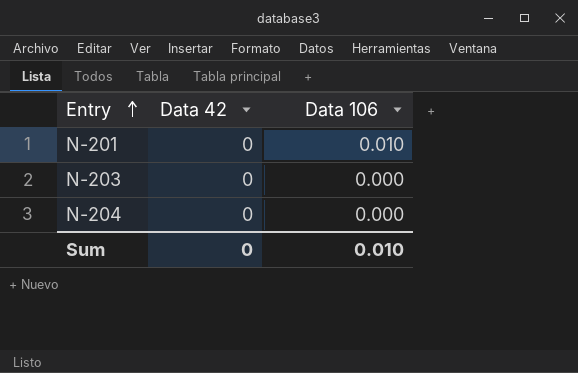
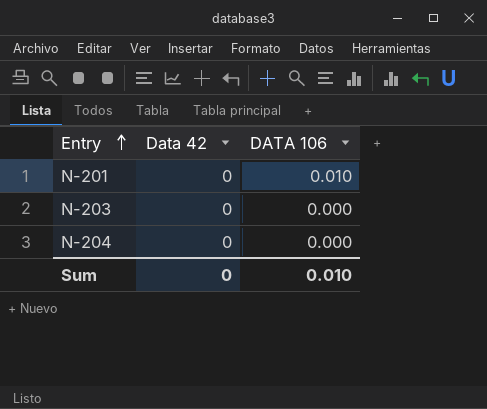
column name: Data 106 -> DATA 106

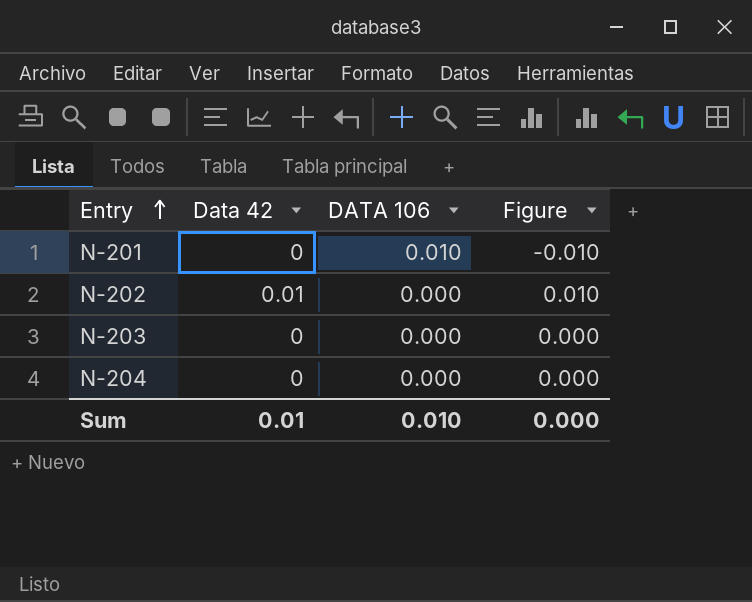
column Figure | formula: none -> [Data 42] - [DATA 106]
row N-202: none -> 0.01 | 0.000 | 0.010
Sum | Data 42: 0 -> 0.01

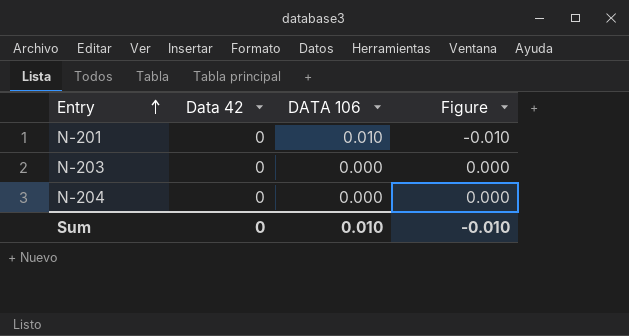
row N-202: 0.01 | 0.000 | 0.010 -> none
Sum | Data 42: 0.01 -> 0
Sum | Figure: 0.000 -> -0.010

